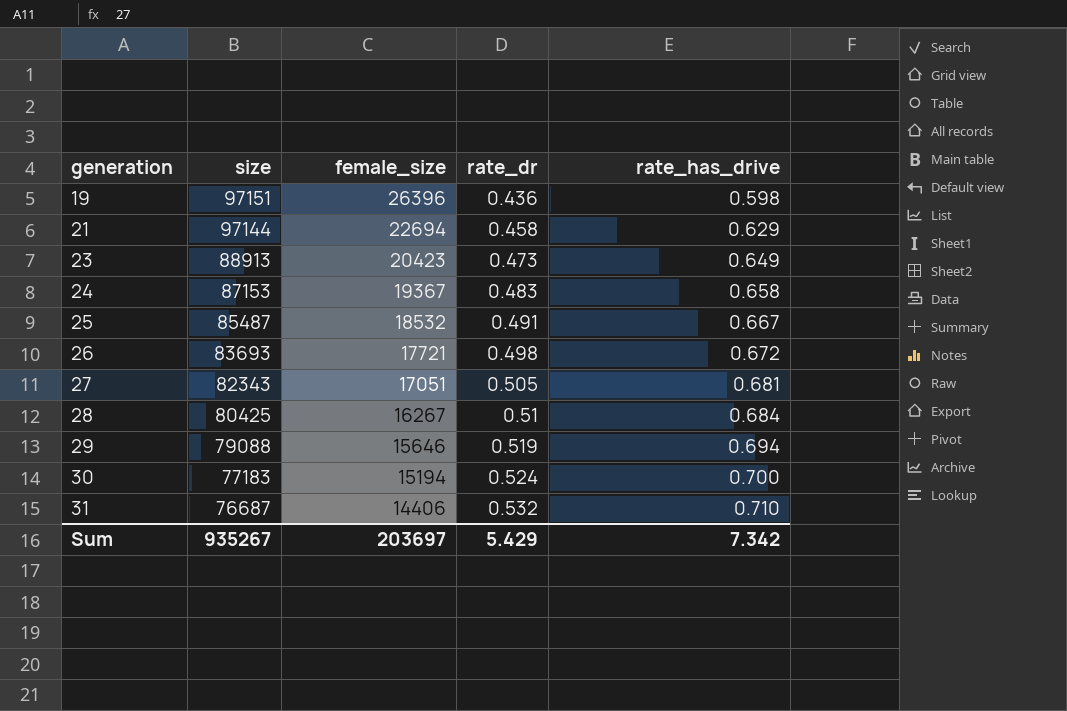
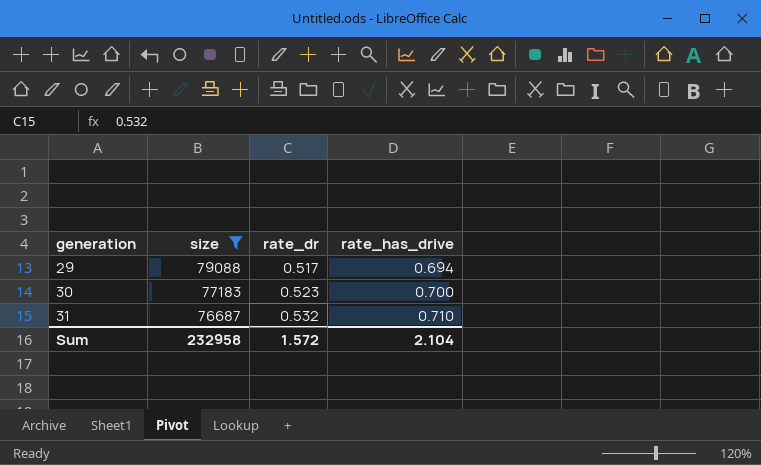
filter: none -> size <= 79088
column female_size | position: 3 -> none
29 | rate_dr: 0.519 -> 0.517
30 | rate_dr: 0.524 -> 0.523
Sum | size: 935267 -> 232958
Sum | rate_dr: 5.429 -> 1.572
Sum | rate_has_drive: 7.342 -> 2.104

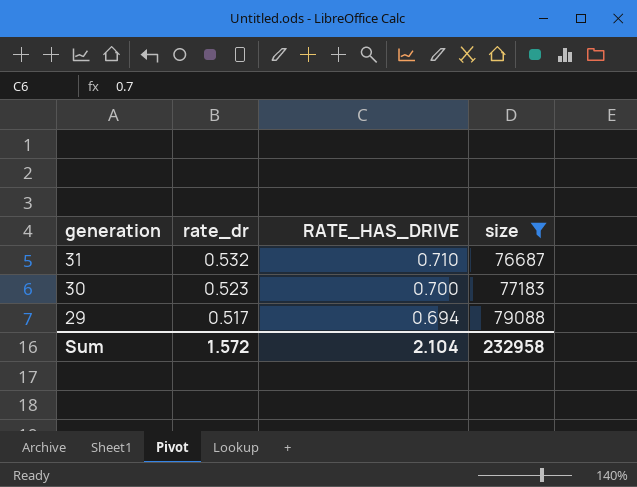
row order: generation ascending -> generation descending
column name: rate_has_drive -> RATE_HAS_DRIVE
column size | position: 2 -> 4

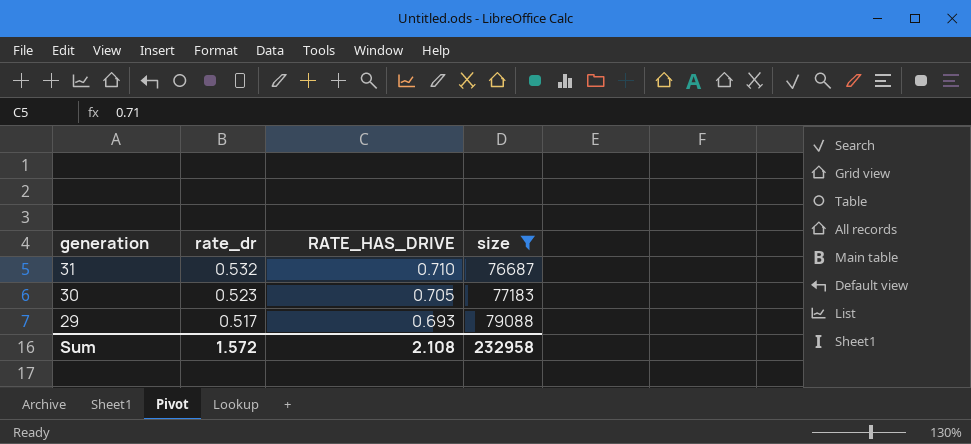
30 | RATE_HAS_DRIVE: 0.700 -> 0.705
29 | RATE_HAS_DRIVE: 0.694 -> 0.693
Sum | RATE_HAS_DRIVE: 2.104 -> 2.108

